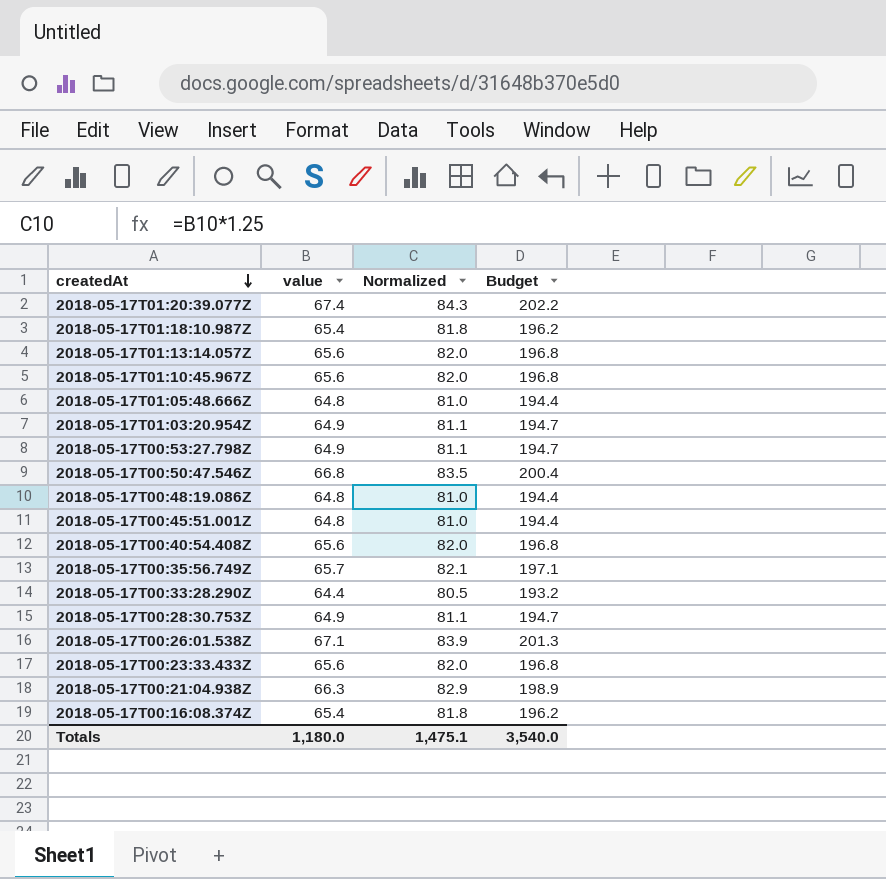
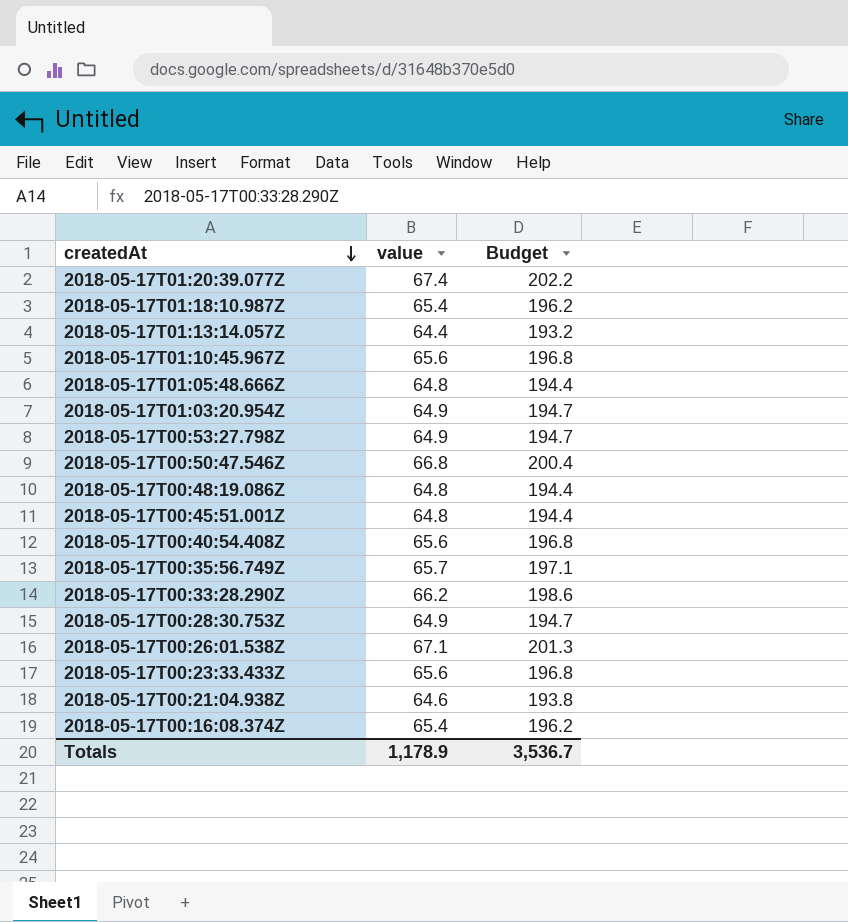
column Normalized | formula: [value] * 1.25 -> none
2018-05-17T01:13:14.057Z | value: 65.6 -> 64.4
2018-05-17T01:13:14.057Z | Budget: 196.8 -> 193.2
2018-05-17T00:33:28.290Z | value: 64.4 -> 66.2
2018-05-17T00:33:28.290Z | Budget: 193.2 -> 198.6
2018-05-17T00:21:04.938Z | value: 66.3 -> 64.6
2018-05-17T00:21:04.938Z | Budget: 198.9 -> 193.8
Totals | value: 1,180.0 -> 1,178.9
Totals | Budget: 3,540.0 -> 3,536.7

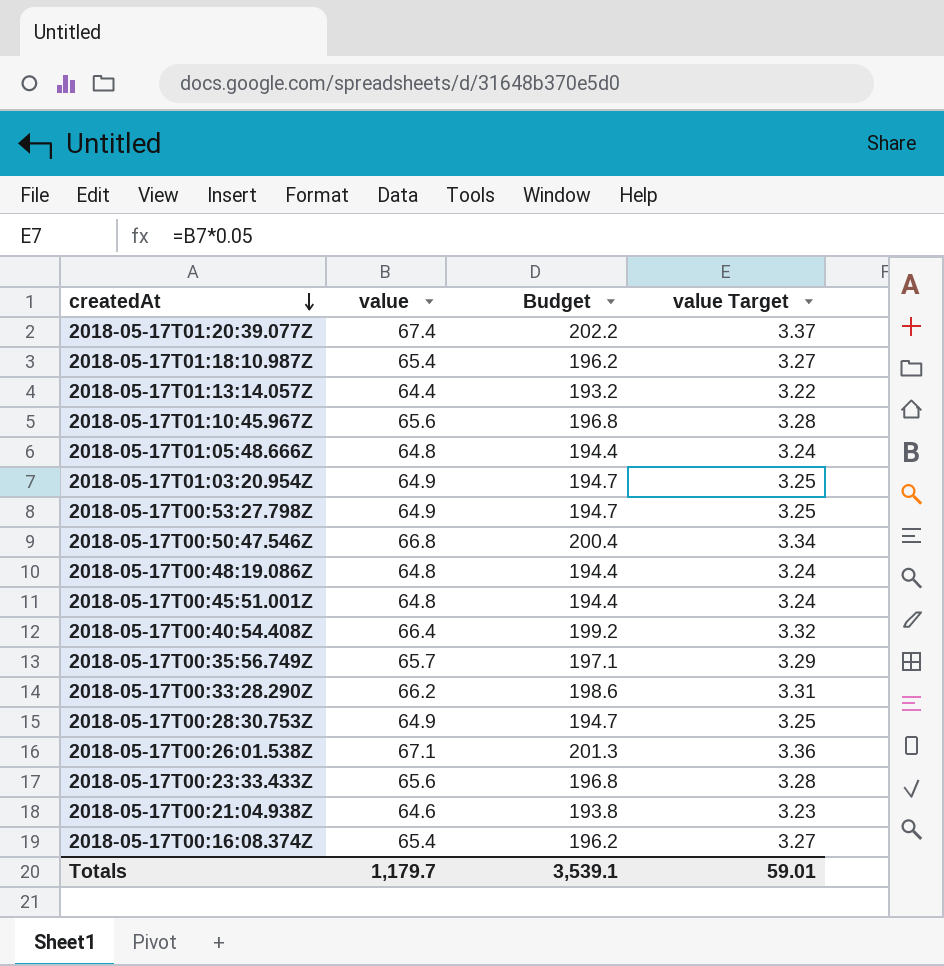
column value Target | formula: none -> [value] * 0.05
2018-05-17T00:40:54.408Z | value: 65.6 -> 66.4
2018-05-17T00:40:54.408Z | Budget: 196.8 -> 199.2
Totals | value: 1,178.9 -> 1,179.7
Totals | Budget: 3,536.7 -> 3,539.1

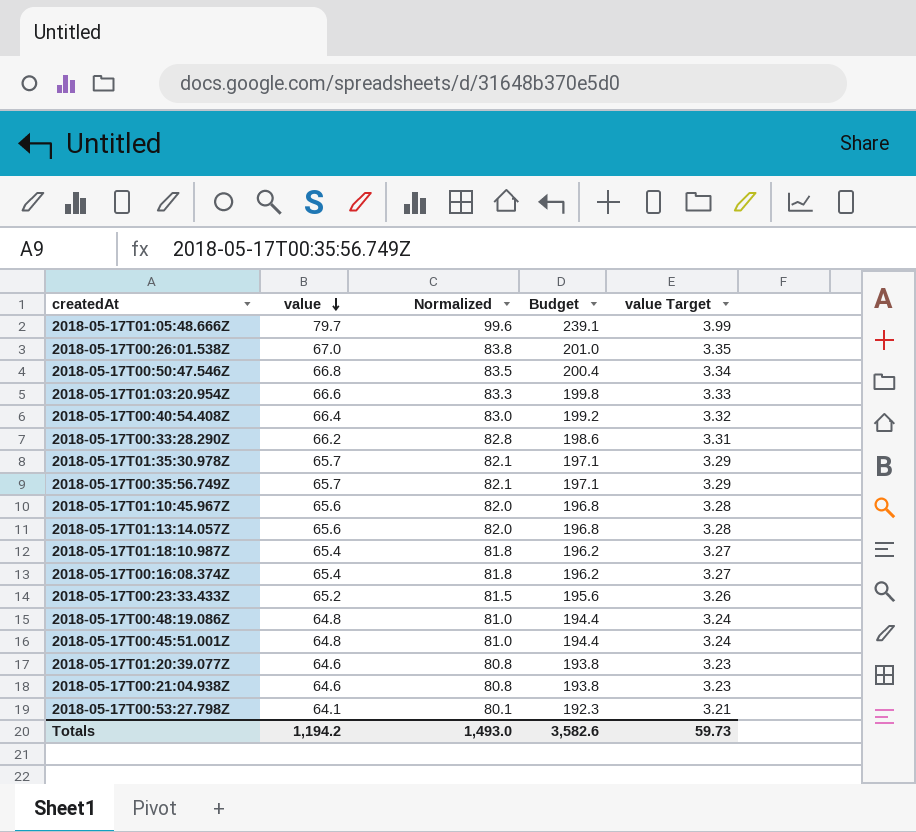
row order: createdAt descending -> value descending
column Normalized | formula: none -> [value] * 1.25
row 2018-05-17T00:28:30.753Z: 64.9 | 194.7 | 3.25 -> none
2018-05-17T01:05:48.666Z | value: 64.8 -> 79.7
2018-05-17T01:05:48.666Z | Budget: 194.4 -> 239.1
2018-05-17T01:05:48.666Z | value Target: 3.24 -> 3.99
2018-05-17T00:26:01.538Z | value: 67.1 -> 67.0
2018-05-17T00:26:01.538Z | Budget: 201.3 -> 201.0
2018-05-17T00:26:01.538Z | value Target: 3.36 -> 3.35
2018-05-17T01:03:20.954Z | value: 64.9 -> 66.6
2018-05-17T01:03:20.954Z | Budget: 194.7 -> 199.8
2018-05-17T01:03:20.954Z | value Target: 3.25 -> 3.33
row 2018-05-17T01:35:30.978Z: none -> 65.7 | 82.1 | 197.1 | 3.29
2018-05-17T01:13:14.057Z | value: 64.4 -> 65.6
2018-05-17T01:13:14.057Z | Budget: 193.2 -> 196.8
2018-05-17T01:13:14.057Z | value Target: 3.22 -> 3.28
2018-05-17T00:23:33.433Z | value: 65.6 -> 65.2
2018-05-17T00:23:33.433Z | Budget: 196.8 -> 195.6
2018-05-17T00:23:33.433Z | value Target: 3.28 -> 3.26
2018-05-17T01:20:39.077Z | value: 67.4 -> 64.6
2018-05-17T01:20:39.077Z | Budget: 202.2 -> 193.8
2018-05-17T01:20:39.077Z | value Target: 3.37 -> 3.23
2018-05-17T00:53:27.798Z | value: 64.9 -> 64.1
2018-05-17T00:53:27.798Z | Budget: 194.7 -> 192.3
2018-05-17T00:53:27.798Z | value Target: 3.25 -> 3.21
Totals | value: 1,179.7 -> 1,194.2
Totals | Budget: 3,539.1 -> 3,582.6
Totals | value Target: 59.01 -> 59.73

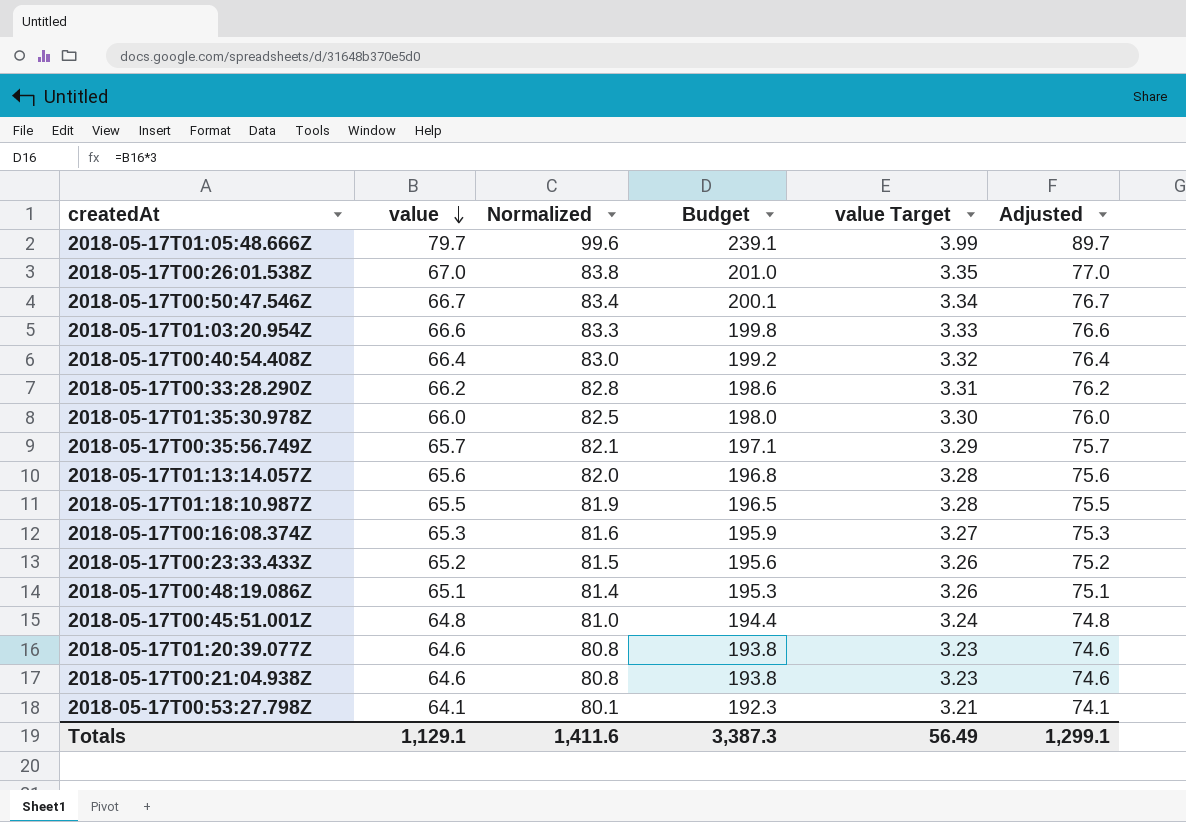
column Adjusted | formula: none -> [value] + 10
row 2018-05-17T01:10:45.967Z: 65.6 | 82.0 | 196.8 | 3.28 -> none
2018-05-17T00:50:47.546Z | value: 66.8 -> 66.7
2018-05-17T00:50:47.546Z | Normalized: 83.5 -> 83.4
2018-05-17T00:50:47.546Z | Budget: 200.4 -> 200.1
2018-05-17T01:35:30.978Z | value: 65.7 -> 66.0
2018-05-17T01:35:30.978Z | Normalized: 82.1 -> 82.5
2018-05-17T01:35:30.978Z | Budget: 197.1 -> 198.0
2018-05-17T01:35:30.978Z | value Target: 3.29 -> 3.30
2018-05-17T01:18:10.987Z | value: 65.4 -> 65.5
2018-05-17T01:18:10.987Z | Normalized: 81.8 -> 81.9
2018-05-17T01:18:10.987Z | Budget: 196.2 -> 196.5
2018-05-17T01:18:10.987Z | value Target: 3.27 -> 3.28
2018-05-17T00:16:08.374Z | value: 65.4 -> 65.3
2018-05-17T00:16:08.374Z | Normalized: 81.8 -> 81.6
2018-05-17T00:16:08.374Z | Budget: 196.2 -> 195.9
2018-05-17T00:48:19.086Z | value: 64.8 -> 65.1
2018-05-17T00:48:19.086Z | Normalized: 81.0 -> 81.4
2018-05-17T00:48:19.086Z | Budget: 194.4 -> 195.3
2018-05-17T00:48:19.086Z | value Target: 3.24 -> 3.26
Totals | value: 1,194.2 -> 1,129.1
Totals | Normalized: 1,493.0 -> 1,411.6
Totals | Budget: 3,582.6 -> 3,387.3
Totals | value Target: 59.73 -> 56.49

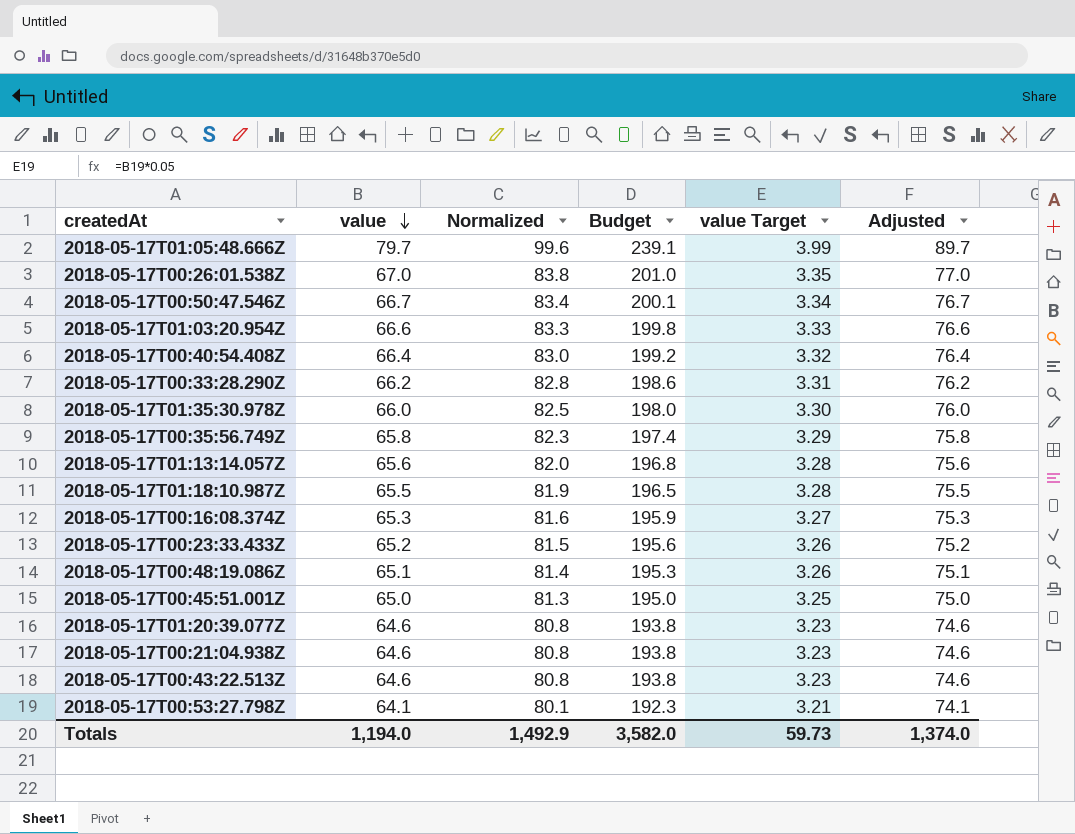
2018-05-17T00:35:56.749Z | value: 65.7 -> 65.8
2018-05-17T00:35:56.749Z | Normalized: 82.1 -> 82.3
2018-05-17T00:35:56.749Z | Budget: 197.1 -> 197.4
2018-05-17T00:35:56.749Z | Adjusted: 75.7 -> 75.8
2018-05-17T00:45:51.001Z | value: 64.8 -> 65.0
2018-05-17T00:45:51.001Z | Normalized: 81.0 -> 81.3
2018-05-17T00:45:51.001Z | Budget: 194.4 -> 195.0
2018-05-17T00:45:51.001Z | value Target: 3.24 -> 3.25
2018-05-17T00:45:51.001Z | Adjusted: 74.8 -> 75.0
row 2018-05-17T00:43:22.513Z: none -> 64.6 | 80.8 | 193.8 | 3.23 | 74.6
Totals | value: 1,129.1 -> 1,194.0
Totals | Normalized: 1,411.6 -> 1,492.9
Totals | Budget: 3,387.3 -> 3,582.0
Totals | value Target: 56.49 -> 59.73
Totals | Adjusted: 1,299.1 -> 1,374.0

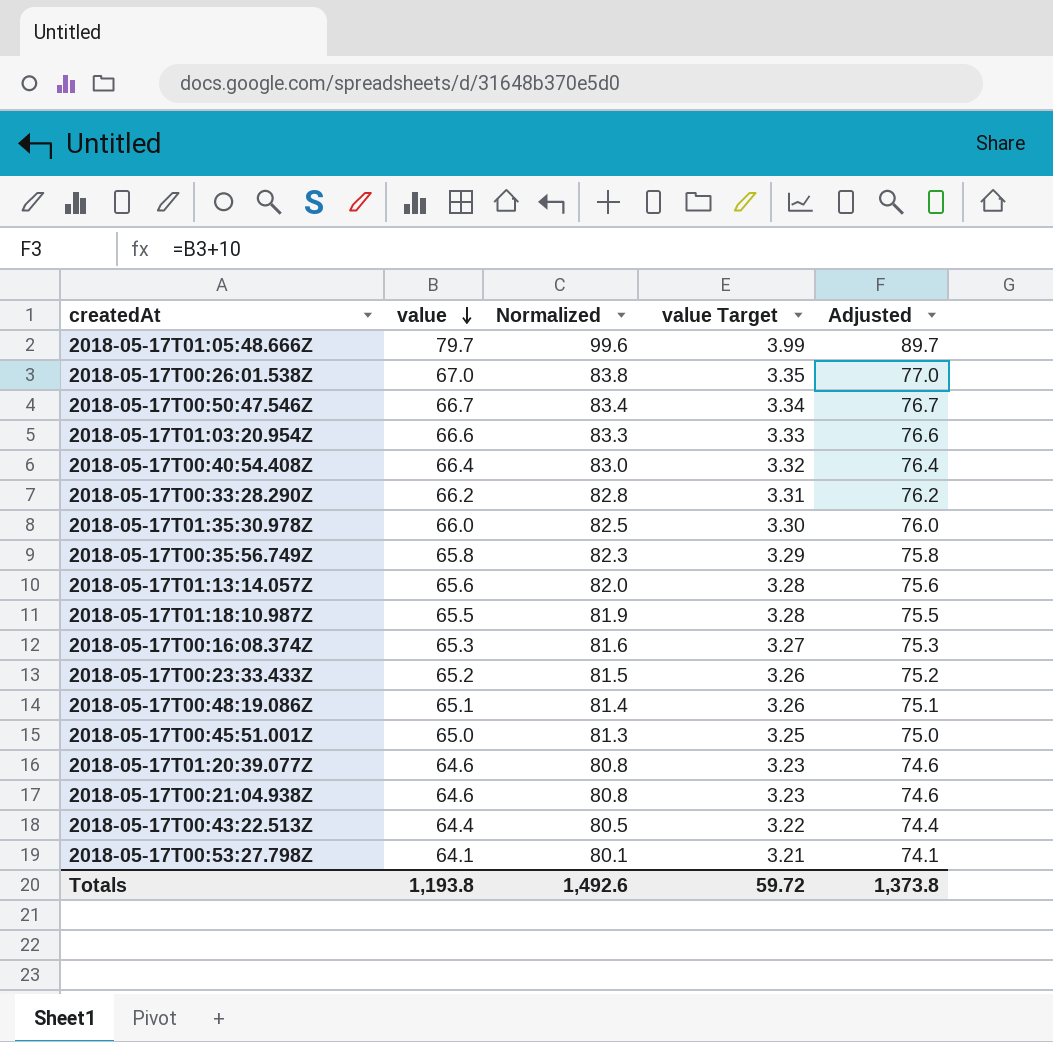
column Budget | formula: [value] * 3 -> none
2018-05-17T00:43:22.513Z | value: 64.6 -> 64.4
2018-05-17T00:43:22.513Z | Normalized: 80.8 -> 80.5
2018-05-17T00:43:22.513Z | value Target: 3.23 -> 3.22
2018-05-17T00:43:22.513Z | Adjusted: 74.6 -> 74.4
Totals | value: 1,194.0 -> 1,193.8
Totals | Normalized: 1,492.9 -> 1,492.6
Totals | value Target: 59.73 -> 59.72
Totals | Adjusted: 1,374.0 -> 1,373.8

